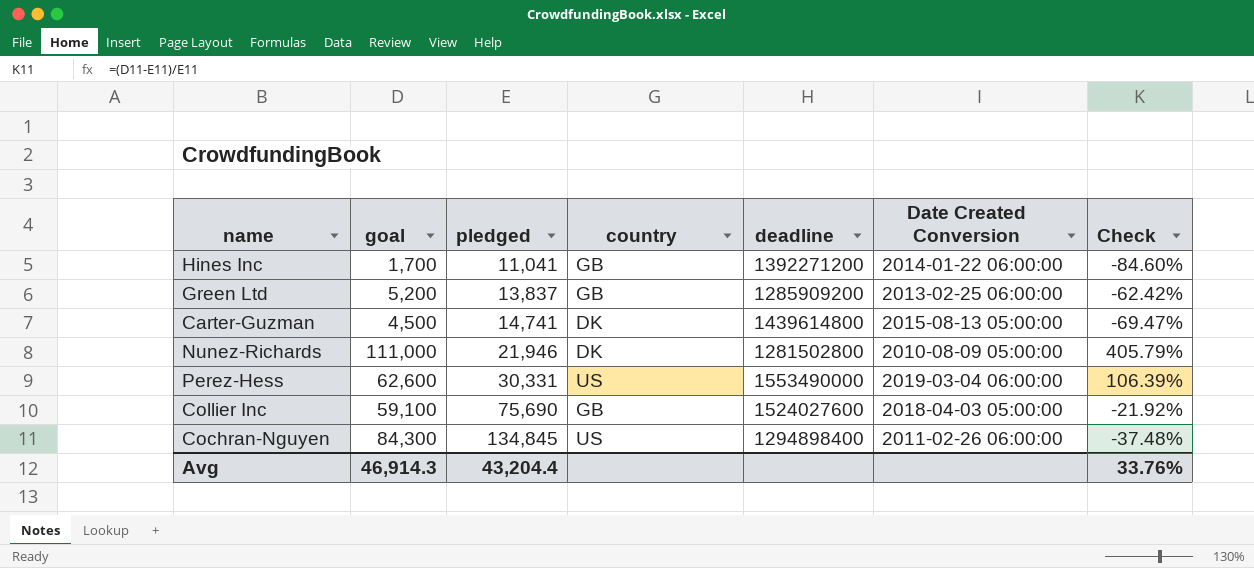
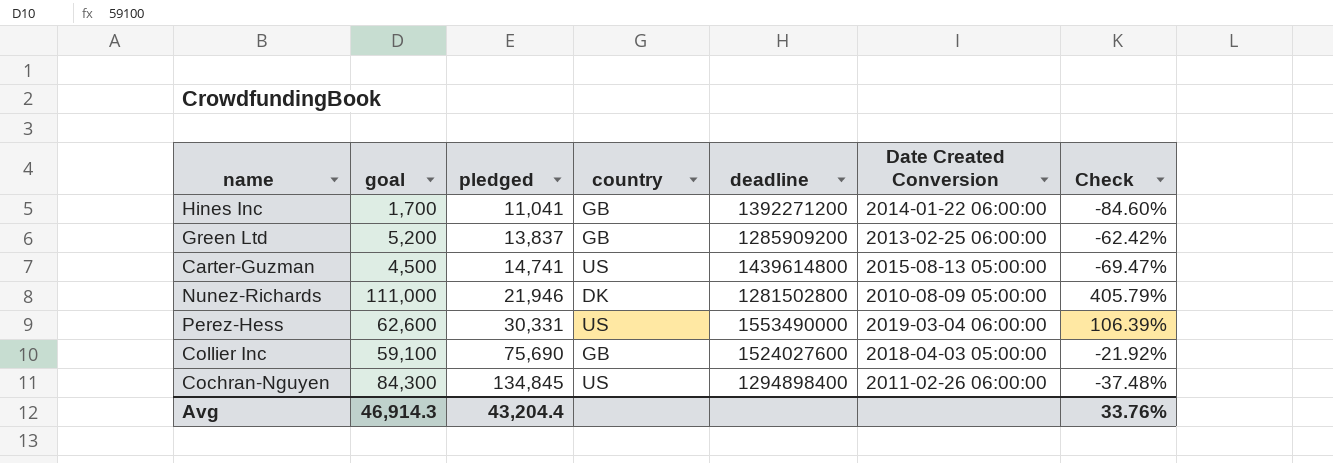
Carter-Guzman | country: DK -> US

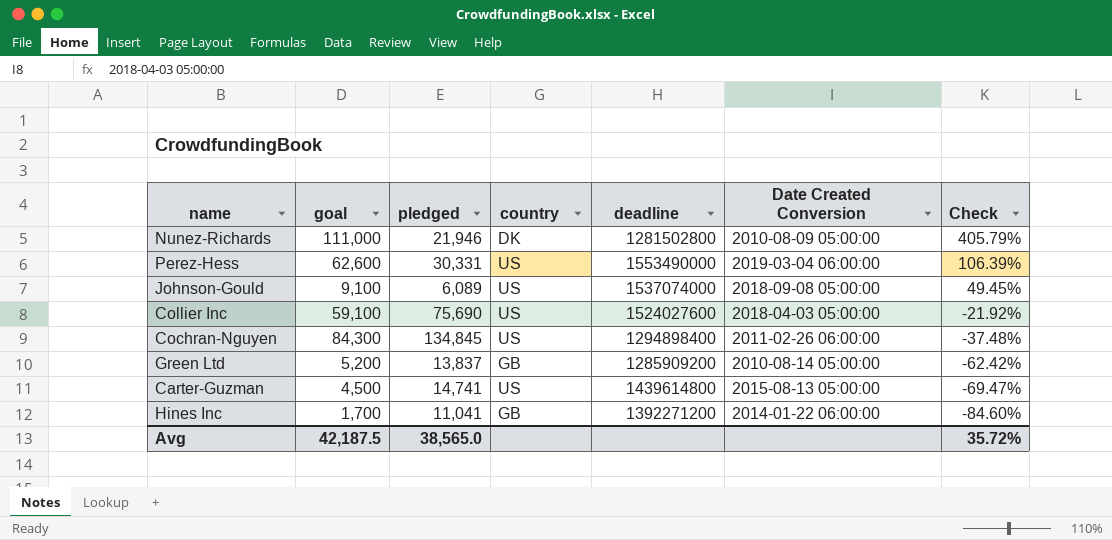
row order: pledged ascending -> Check descending
row Johnson-Gould: none -> 9,100 | 6,089 | US | 1537074000 | 2018-09-08 05:00:00 | 49.45%
Collier Inc | country: GB -> US
Green Ltd | Date Created Conversion: 2013-02-25 06:00:00 -> 2010-08-14 05:00:00
Avg | goal: 46,914.3 -> 42,187.5
Avg | pledged: 43,204.4 -> 38,565.0
Avg | Check: 33.76% -> 35.72%

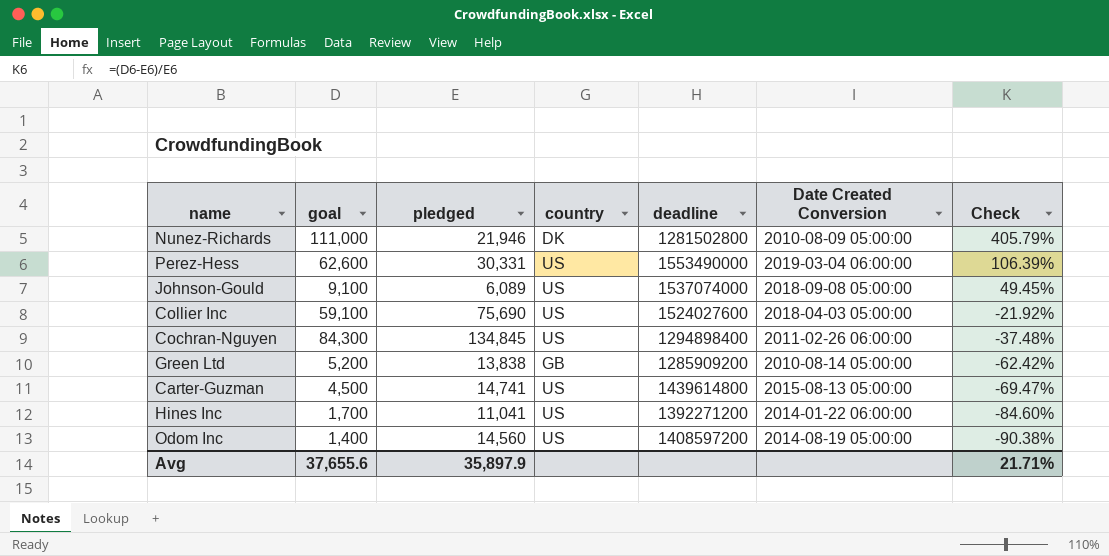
Green Ltd | pledged: 13,837 -> 13,838
Hines Inc | country: GB -> US
row Odom Inc: none -> 1,400 | 14,560 | US | 1408597200 | 2014-08-19 05:00:00 | -90.38%
Avg | goal: 42,187.5 -> 37,655.6
Avg | pledged: 38,565.0 -> 35,897.9
Avg | Check: 35.72% -> 21.71%

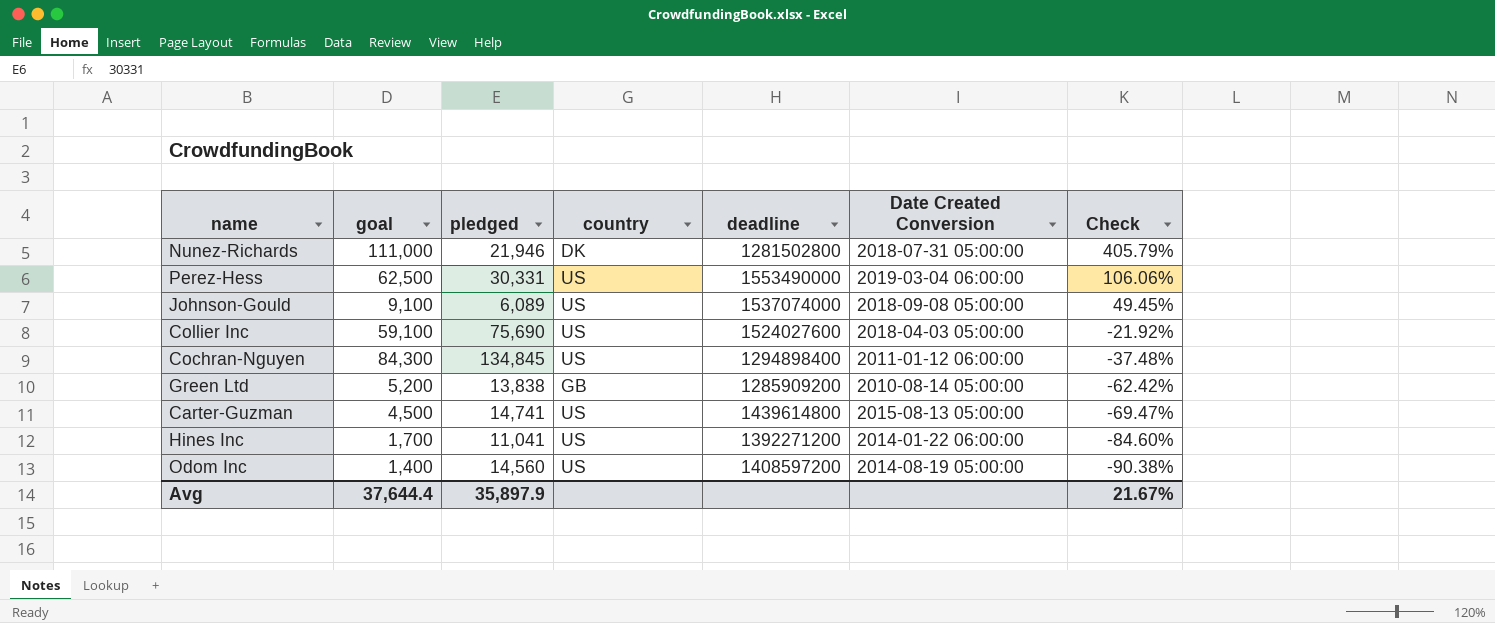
Nunez-Richards | Date Created Conversion: 2010-08-09 05:00:00 -> 2018-07-31 05:00:00
Perez-Hess | goal: 62,600 -> 62,500
Perez-Hess | Check: 106.39% -> 106.06%
Cochran-Nguyen | Date Created Conversion: 2011-02-26 06:00:00 -> 2011-01-12 06:00:00
Avg | goal: 37,655.6 -> 37,644.4
Avg | Check: 21.71% -> 21.67%

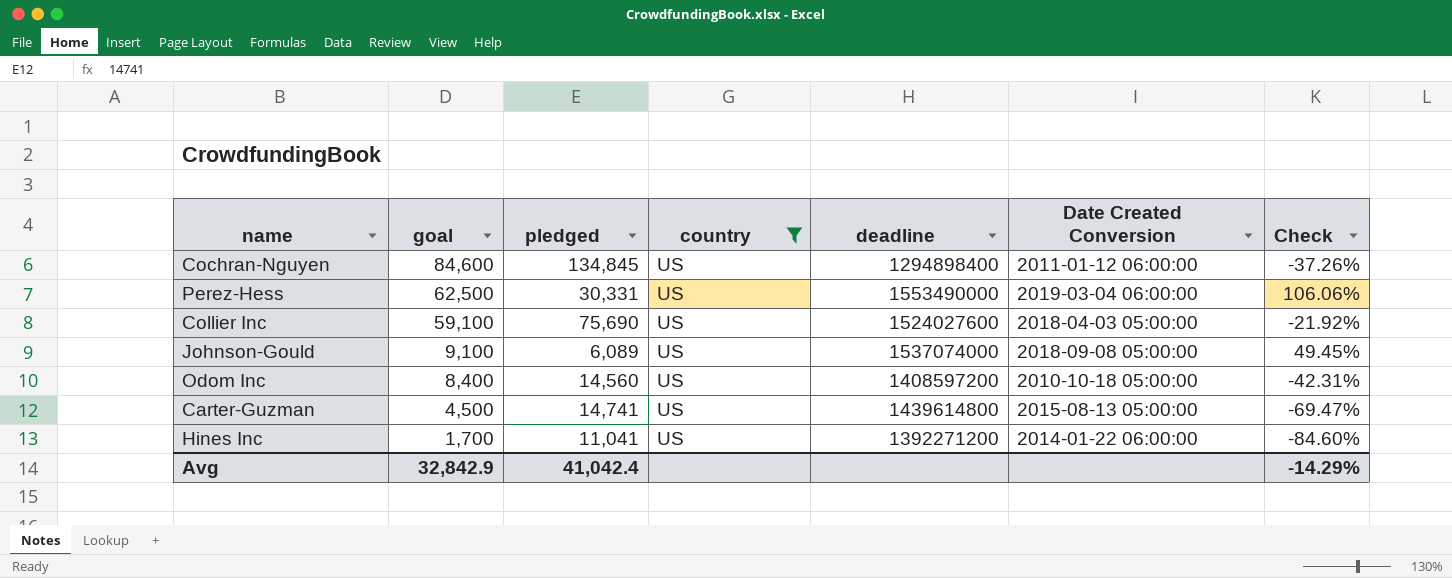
filter: none -> country = US
row order: Check descending -> goal descending
Cochran-Nguyen | goal: 84,300 -> 84,600
Cochran-Nguyen | Check: -37.48% -> -37.26%
Odom Inc | goal: 1,400 -> 8,400
Odom Inc | Date Created Conversion: 2014-08-19 05:00:00 -> 2010-10-18 05:00:00
Odom Inc | Check: -90.38% -> -42.31%
Avg | goal: 37,644.4 -> 32,842.9
Avg | pledged: 35,897.9 -> 41,042.4
Avg | Check: 21.67% -> -14.29%

